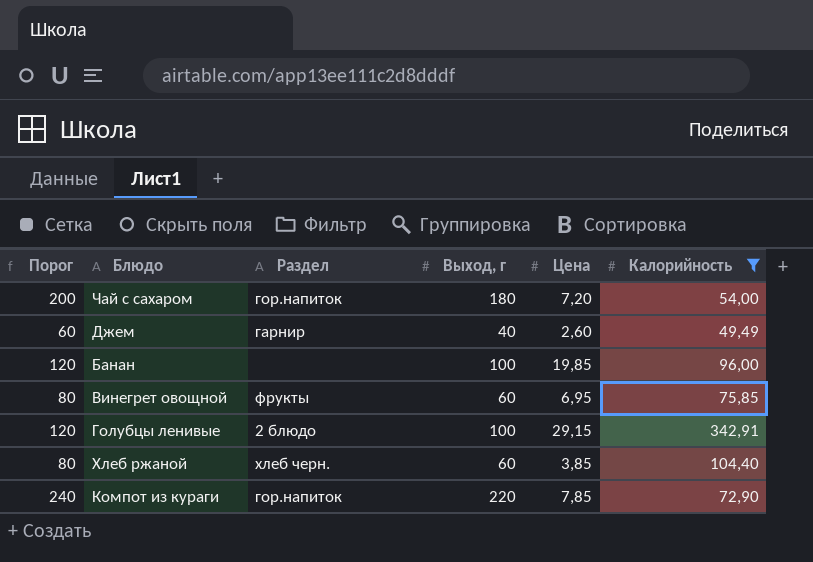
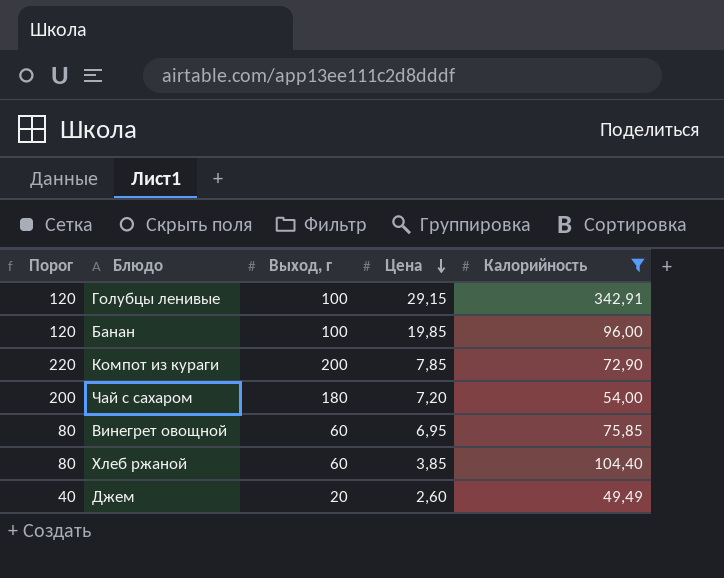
row order: none -> Цена descending
column Раздел | position: 3 -> none
Компот из кураги | Порог: 240 -> 220
Компот из кураги | Выход, г: 220 -> 200
Джем | Порог: 60 -> 40
Джем | Выход, г: 40 -> 20

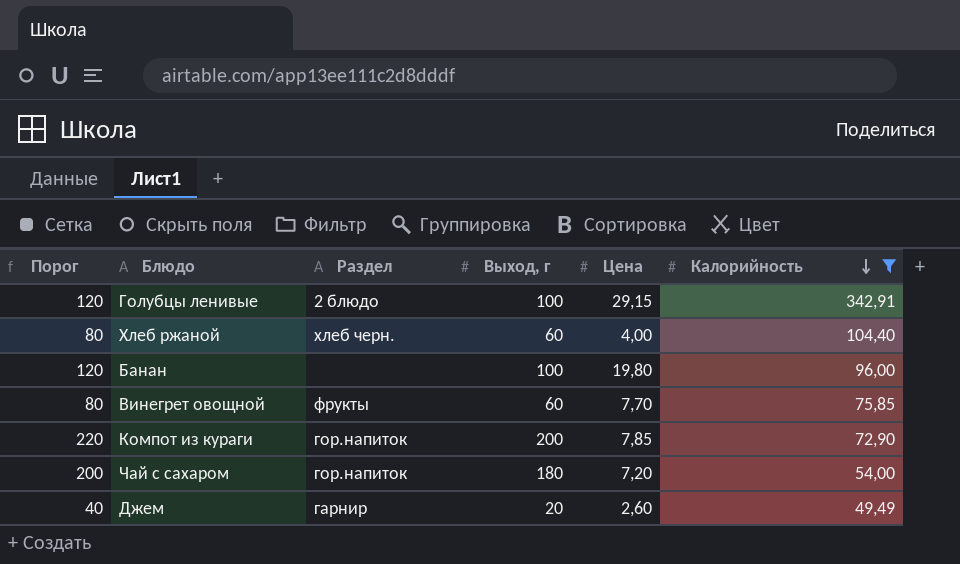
row order: Цена descending -> Калорийность descending
column Раздел | position: none -> 3
Хлеб ржаной | Цена: 3,85 -> 4,00
Банан | Цена: 19,85 -> 19,80
Винегрет овощной | Цена: 6,95 -> 7,70

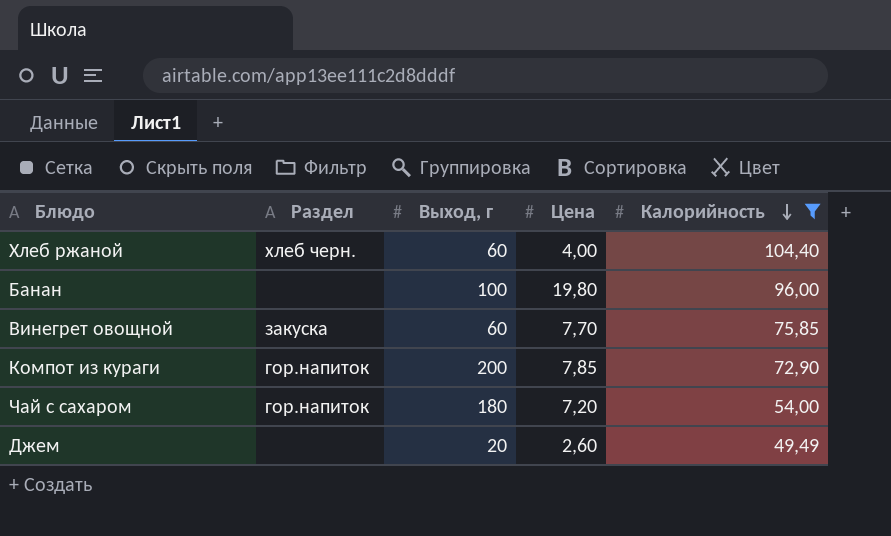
column Порог | formula: [Выход, г] + 20 -> none
row Голубцы ленивые: 120 | 2 блюдо | 100 | 29,15 | 342,91 -> none
Винегрет овощной | Раздел: фрукты -> закуска
Джем | Раздел: гарнир -> none

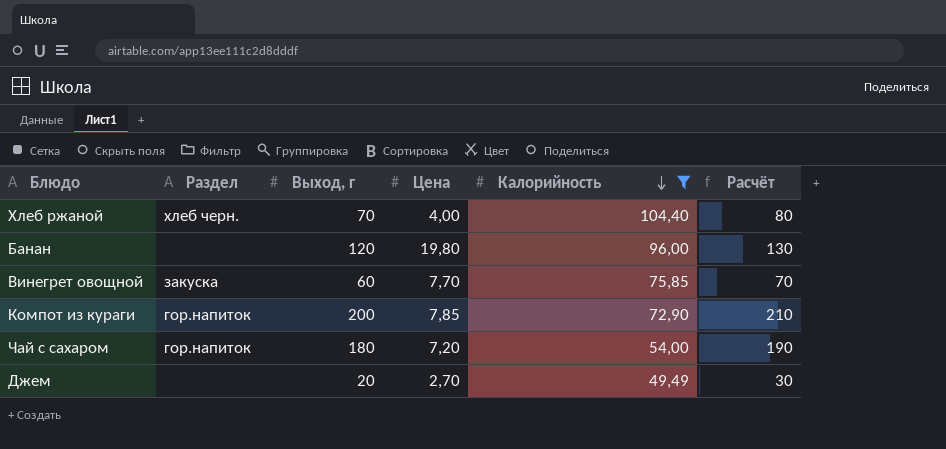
column Расчёт | formula: none -> [Выход, г] + 10
Хлеб ржаной | Выход, г: 60 -> 70
Банан | Выход, г: 100 -> 120
Джем | Цена: 2,60 -> 2,70

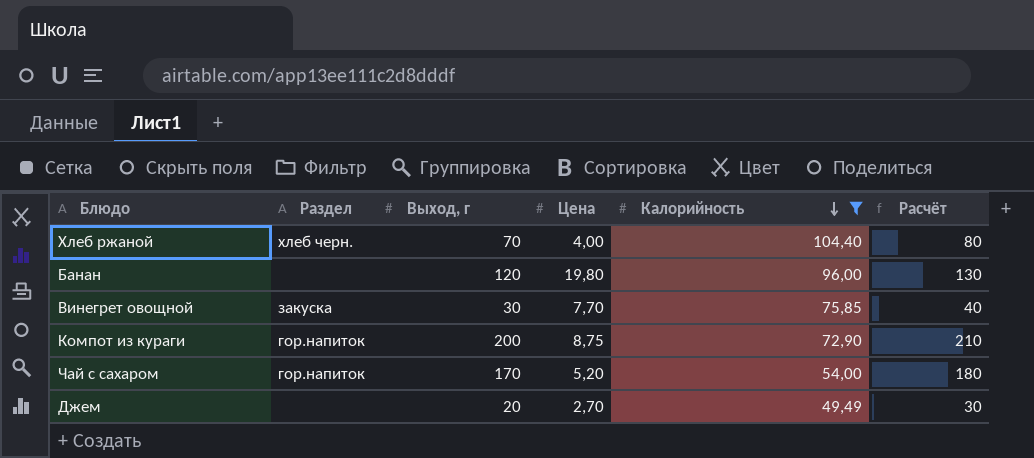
Винегрет овощной | Выход, г: 60 -> 30
Винегрет овощной | Расчёт: 70 -> 40
Компот из кураги | Цена: 7,85 -> 8,75
Чай с сахаром | Выход, г: 180 -> 170
Чай с сахаром | Цена: 7,20 -> 5,20
Чай с сахаром | Расчёт: 190 -> 180

